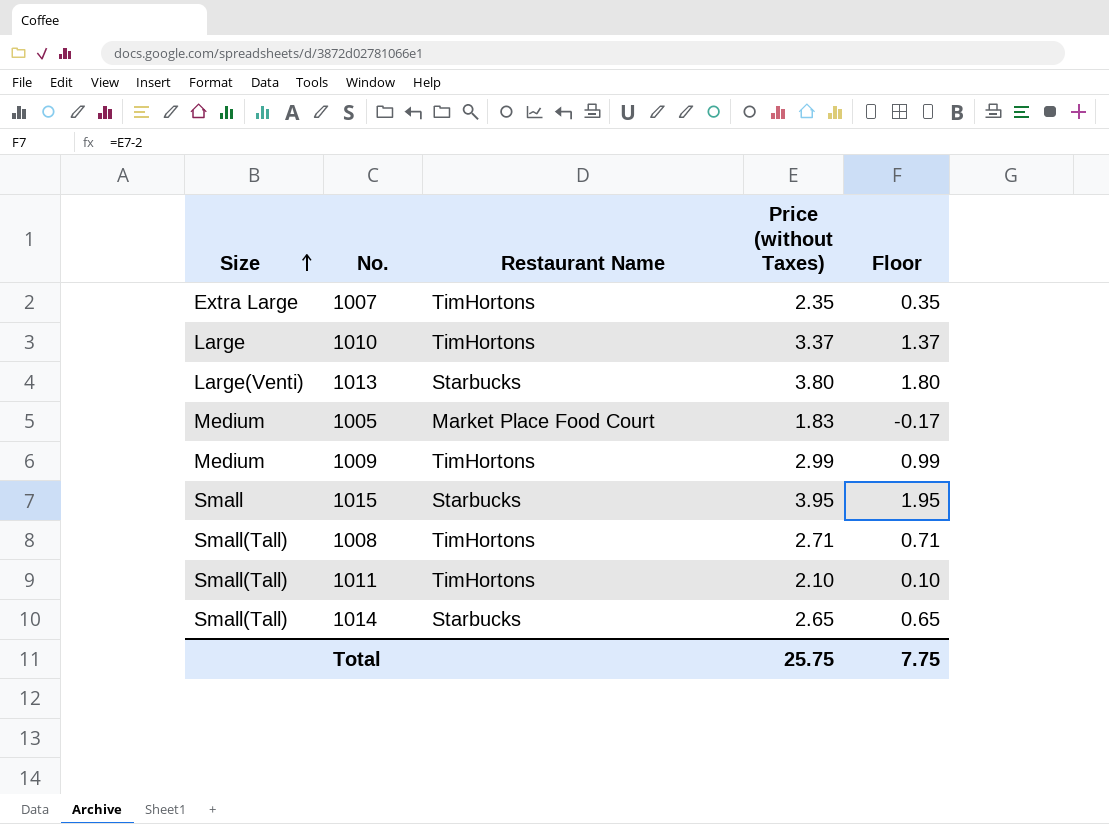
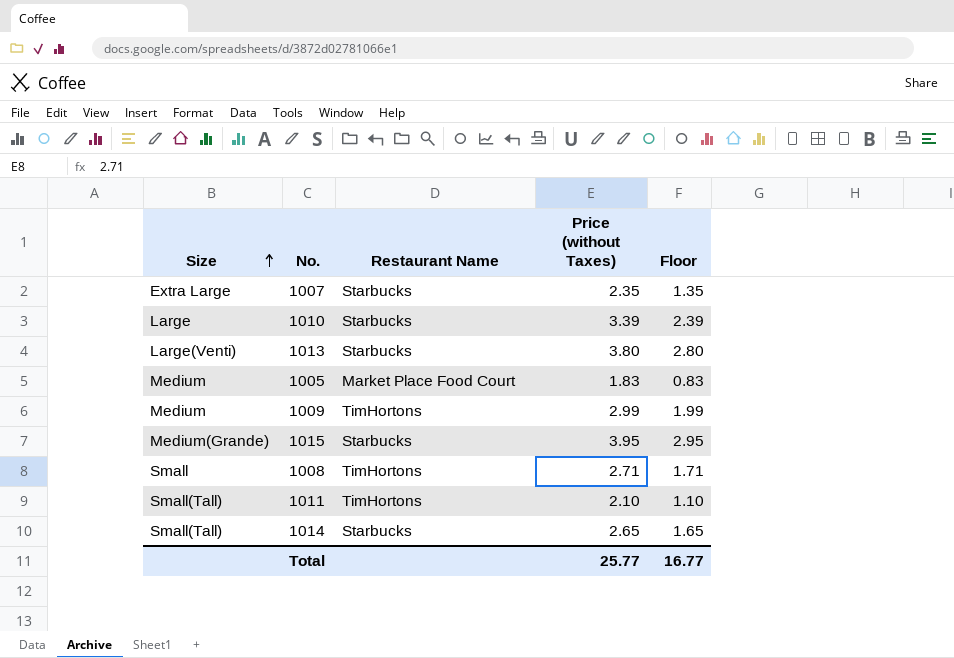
column Floor | formula: [Price (without Taxes)] - 2 -> [Price (without Taxes)] - 1
1007 | Restaurant Name: TimHortons -> Starbucks
1010 | Restaurant Name: TimHortons -> Starbucks
1010 | Price (without Taxes): 3.37 -> 3.39
1015 | Size: Small -> Medium(Grande)
1008 | Size: Small(Tall) -> Small
Total | Price (without Taxes): 25.75 -> 25.77
Total | Floor: 7.75 -> 16.77

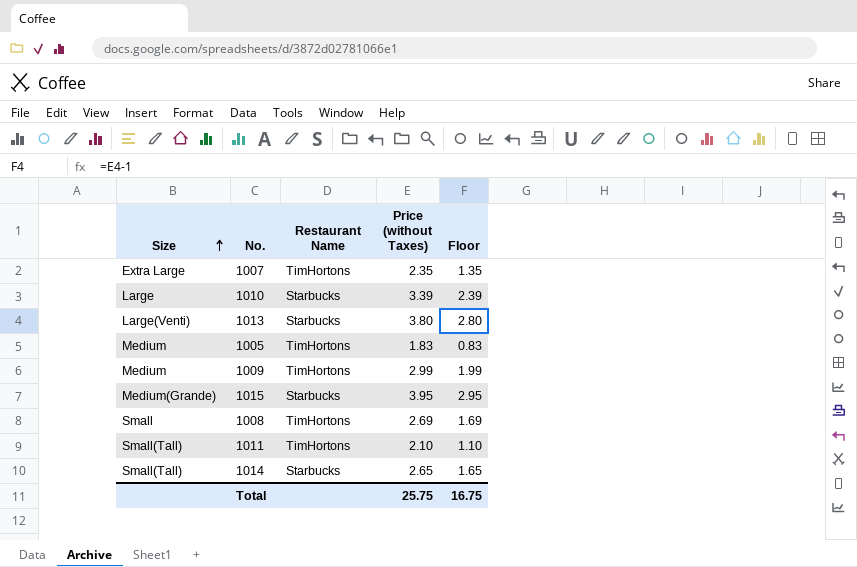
1007 | Restaurant Name: Starbucks -> TimHortons
1005 | Restaurant Name: Market Place Food Court -> TimHortons
1008 | Price (without Taxes): 2.71 -> 2.69
1008 | Floor: 1.71 -> 1.69
Total | Price (without Taxes): 25.77 -> 25.75
Total | Floor: 16.77 -> 16.75

